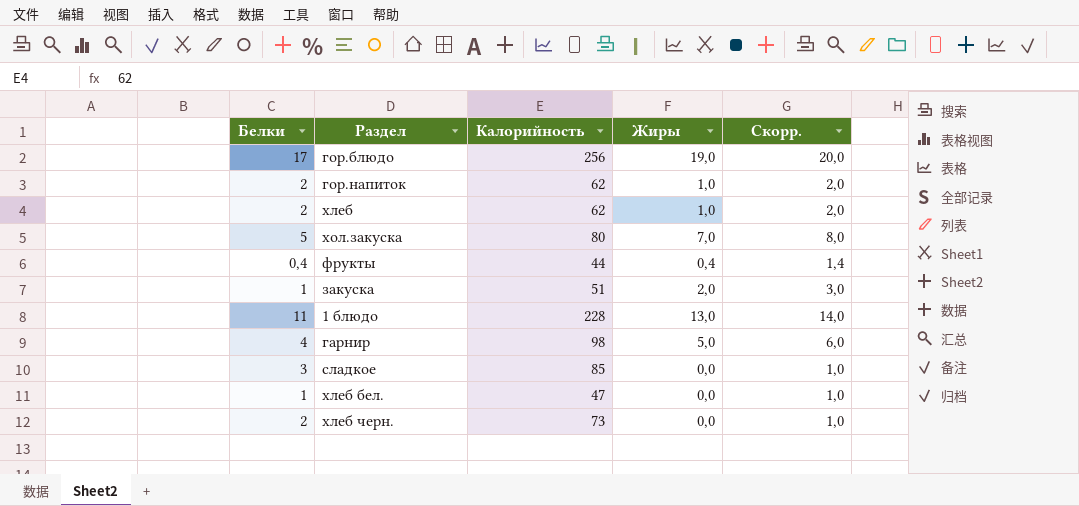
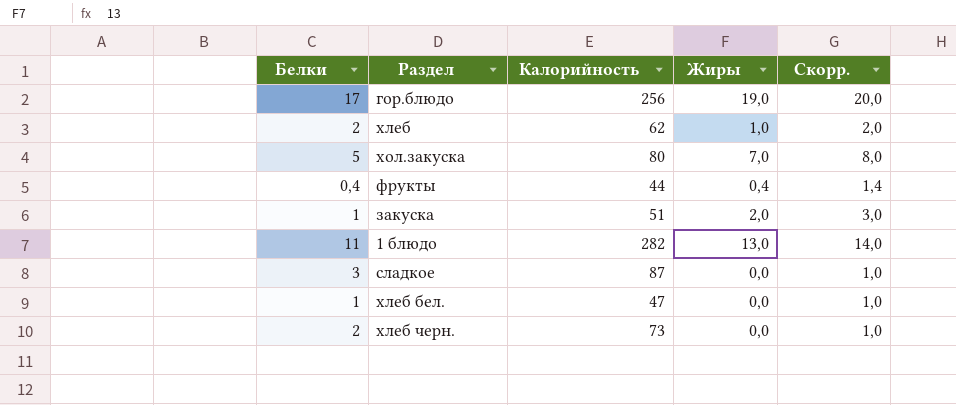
row гор.напиток: 2 | 62 | 1,0 | 2,0 -> none
row гарнир: 4 | 98 | 5,0 | 6,0 -> none
1 блюдо | Калорийность: 228 -> 282
сладкое | Калорийность: 85 -> 87

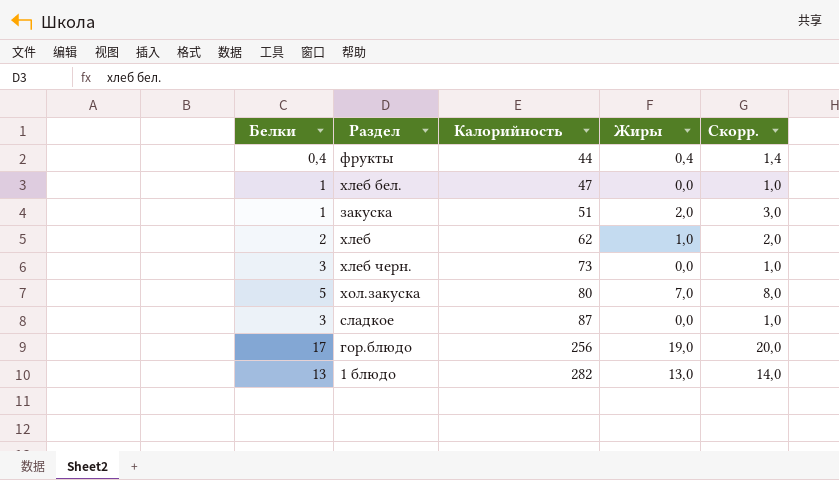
row order: none -> Калорийность ascending
хлеб черн. | Белки: 2 -> 3
1 блюдо | Белки: 11 -> 13

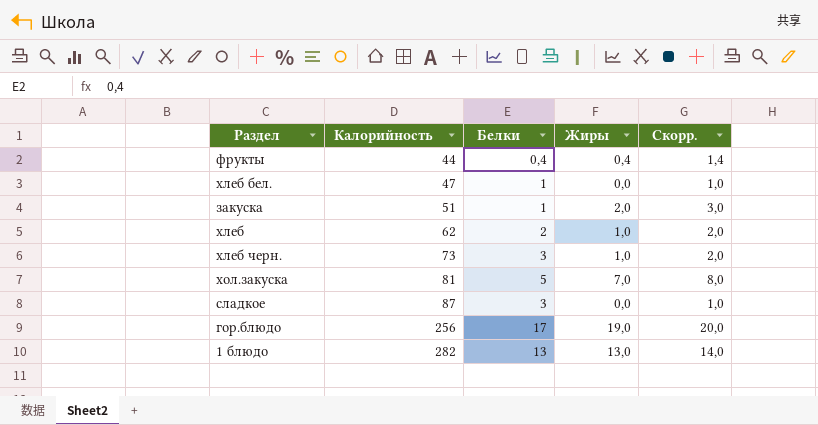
column Белки | position: 1 -> 3
хлеб черн. | Жиры: 0,0 -> 1,0
хлеб черн. | Скорр.: 1,0 -> 2,0
хол.закуска | Калорийность: 80 -> 81

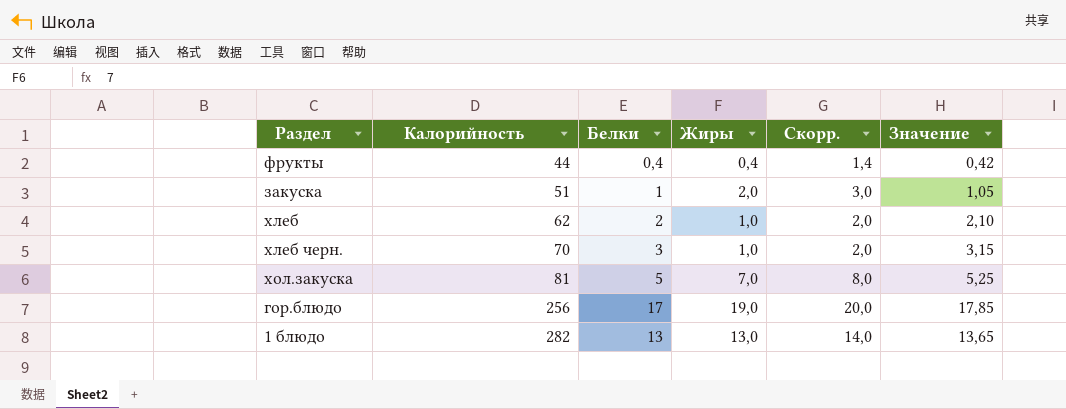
column Значение | formula: none -> [Белки] * 1,05
row хлеб бел.: 47 | 1 | 0,0 | 1,0 -> none
row сладкое: 87 | 3 | 0,0 | 1,0 -> none
хлеб черн. | Калорийность: 73 -> 70

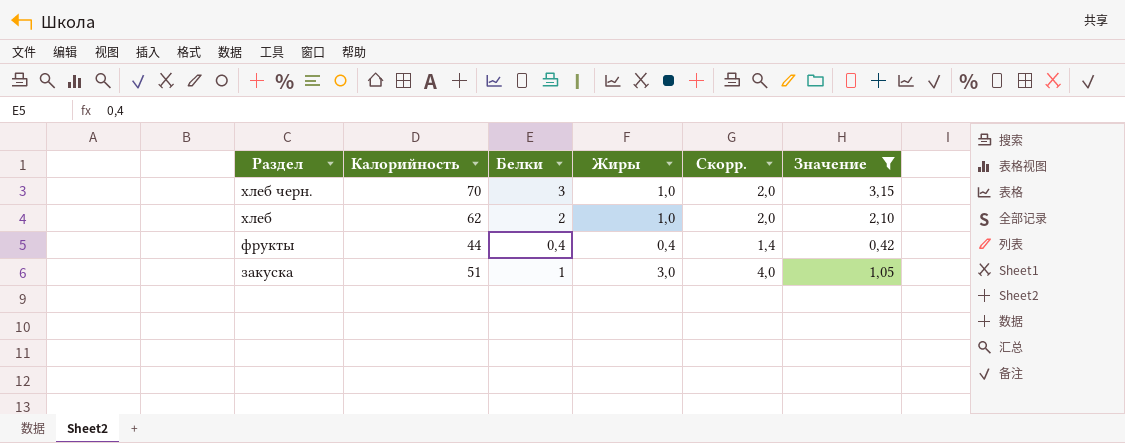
filter: none -> Значение <= 3,15
row order: Калорийность ascending -> Раздел descending
закуска | Жиры: 2,0 -> 3,0
закуска | Скорр.: 3,0 -> 4,0

